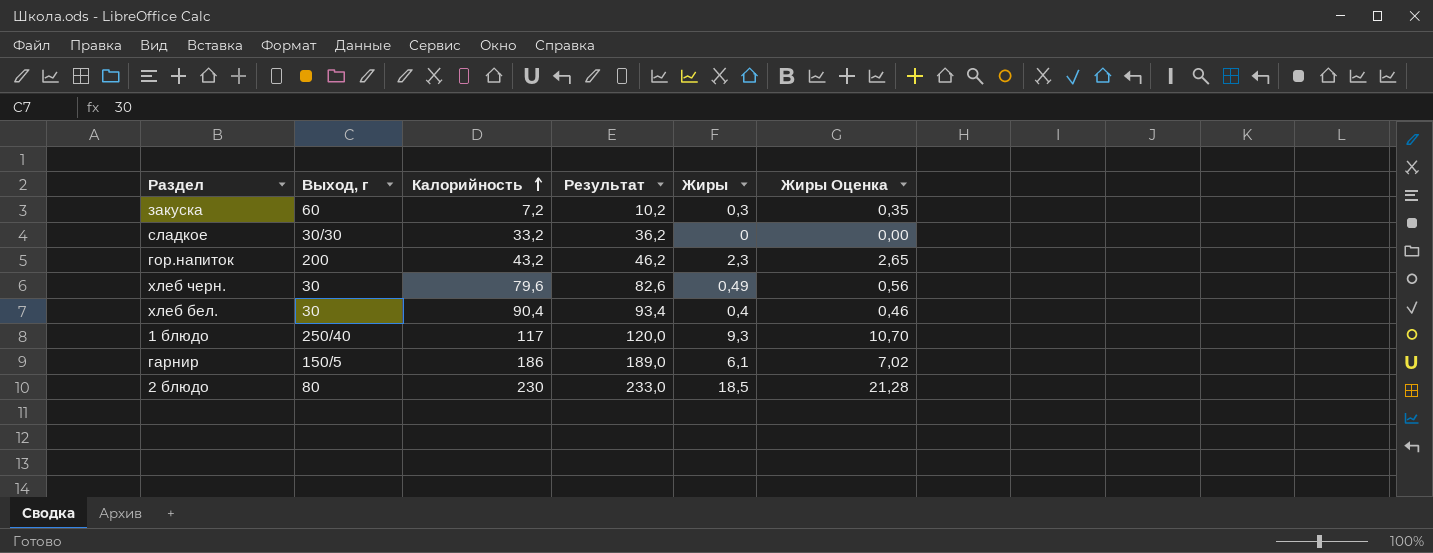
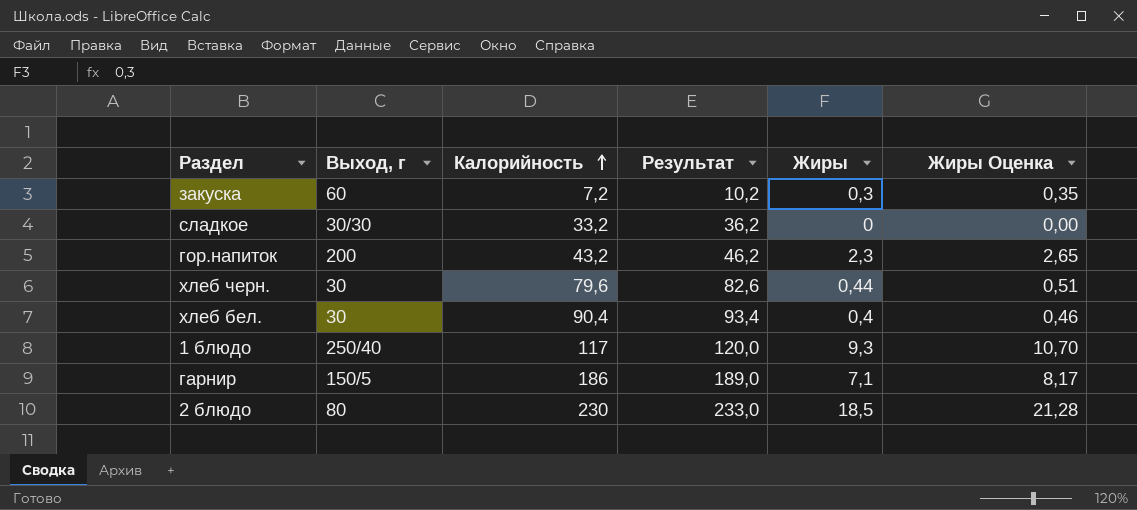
хлеб черн. | Жиры: 0,49 -> 0,44
хлеб черн. | Жиры Оценка: 0,56 -> 0,51
гарнир | Жиры: 6,1 -> 7,1
гарнир | Жиры Оценка: 7,02 -> 8,17

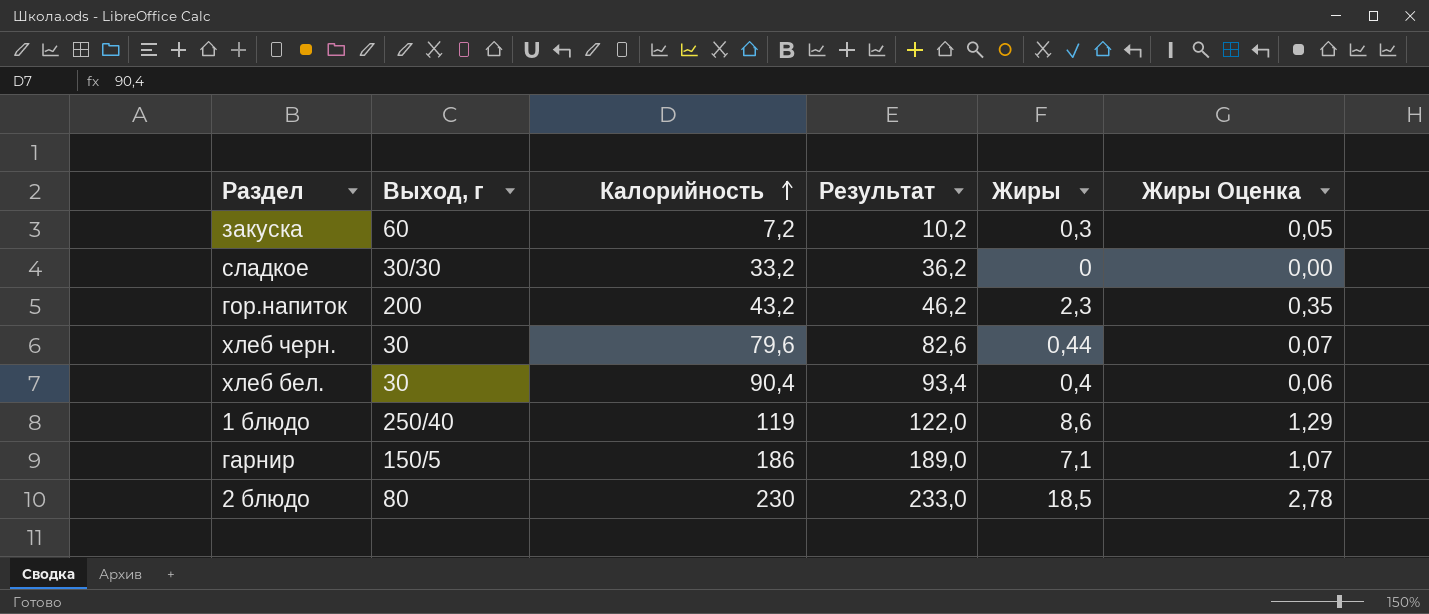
column Жиры Оценка | formula: [Жиры] * 1,15 -> [Жиры] * 0,15
1 блюдо | Калорийность: 117 -> 119
1 блюдо | Результат: 120,0 -> 122,0
1 блюдо | Жиры: 9,3 -> 8,6

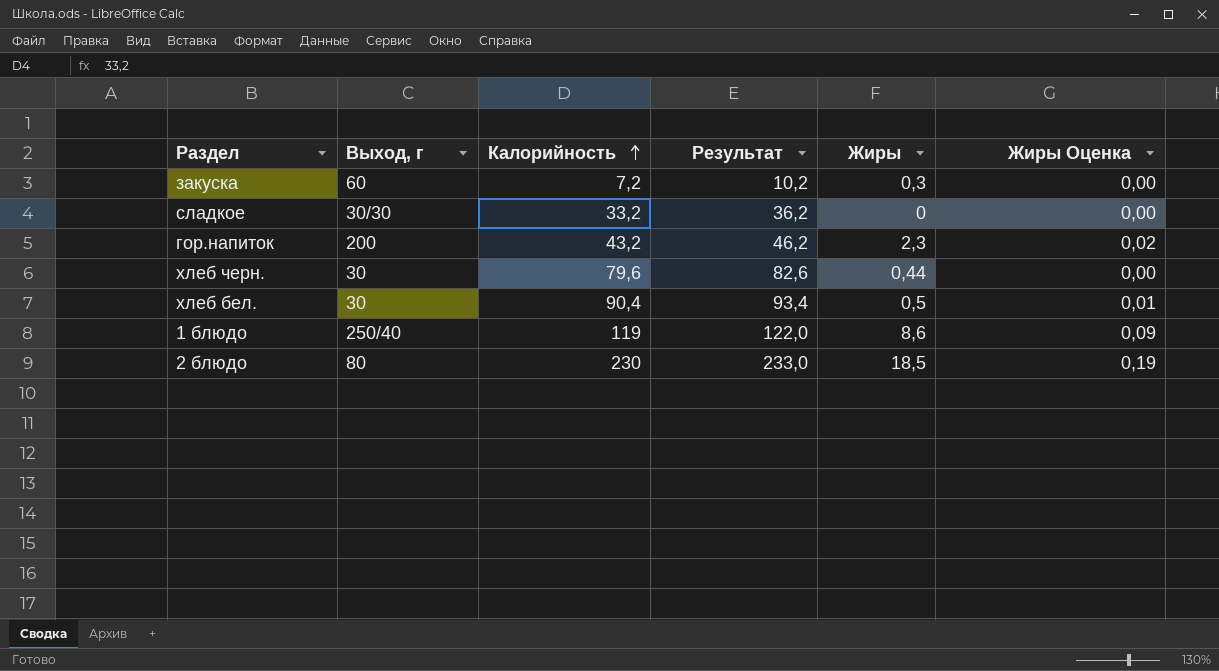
column Жиры Оценка | formula: [Жиры] * 0,15 -> [Жиры] * 0,01
row гарнир: 150/5 | 186 | 189,0 | 7,1 | 1,07 -> none
хлеб бел. | Жиры: 0,4 -> 0,5

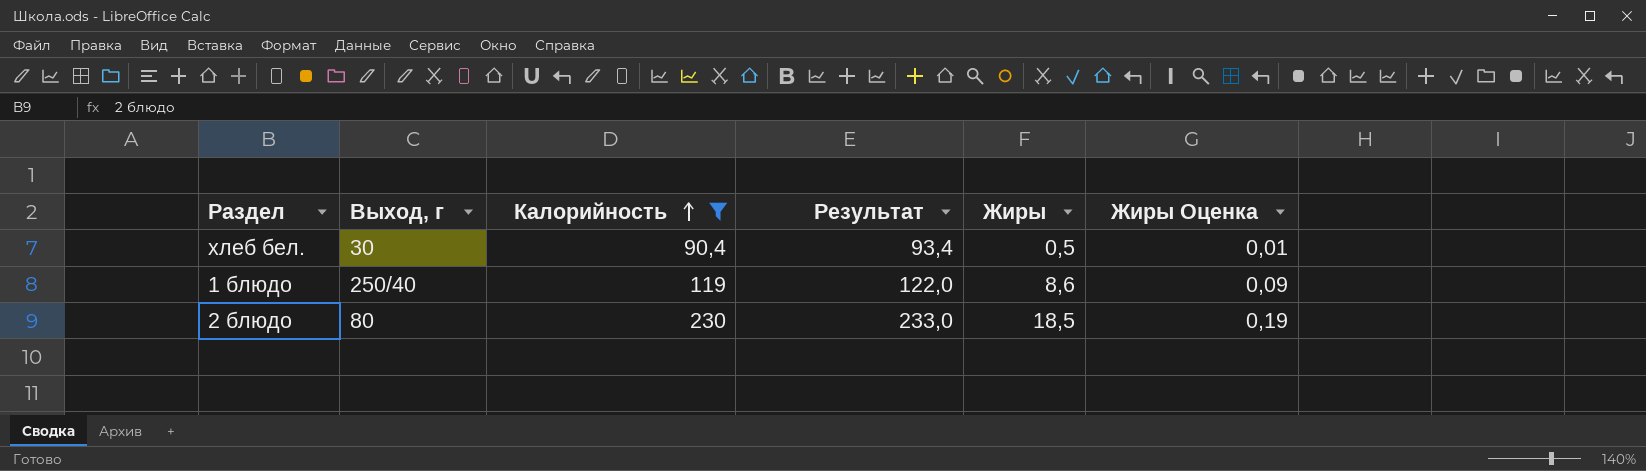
filter: none -> Калорийность >= 90,4

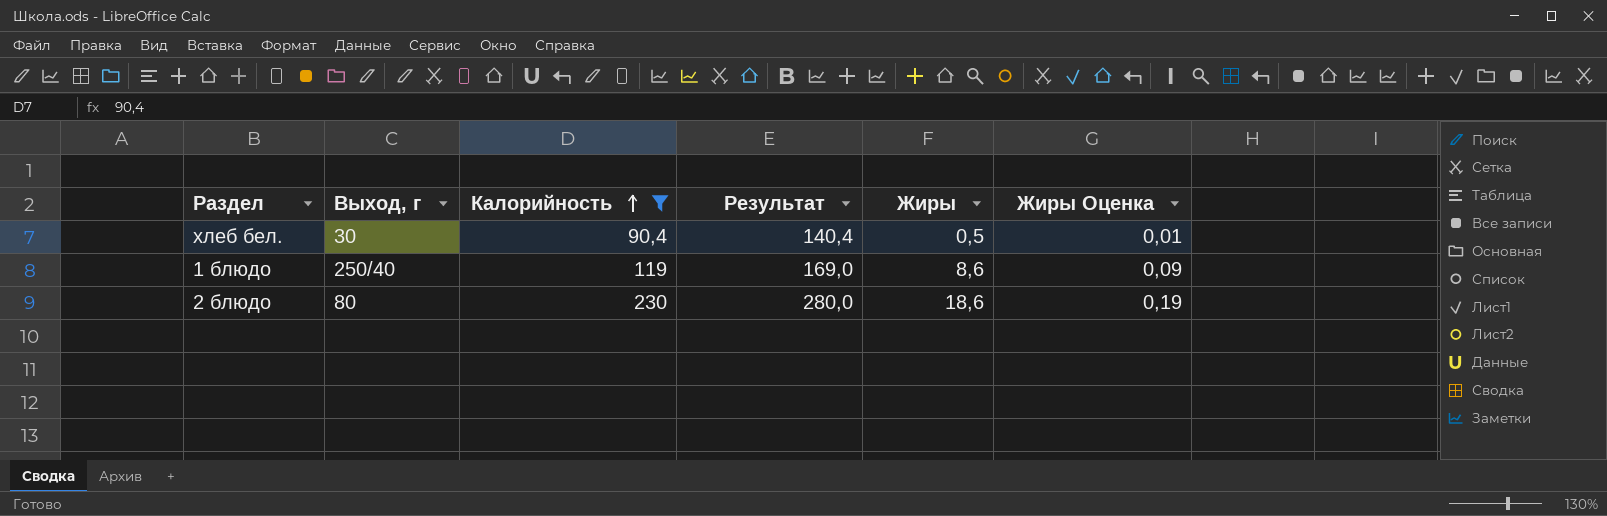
column Результат | formula: [Калорийность] + 3 -> [Калорийность] + 50
2 блюдо | Жиры: 18,5 -> 18,6

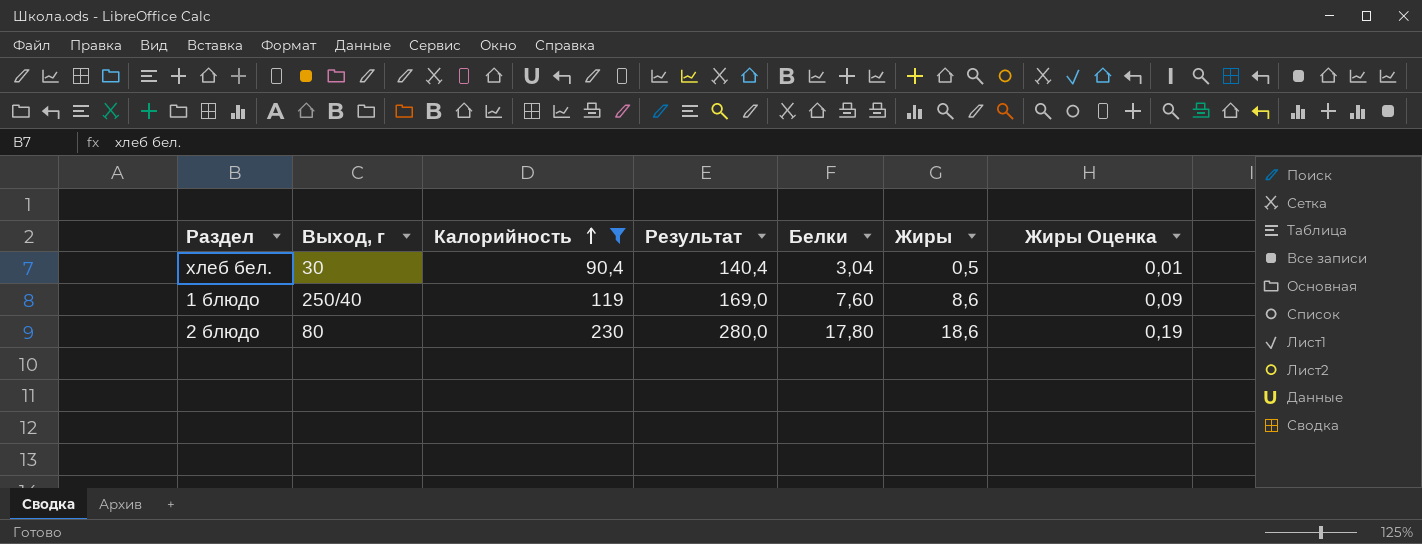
column Белки | position: none -> 5

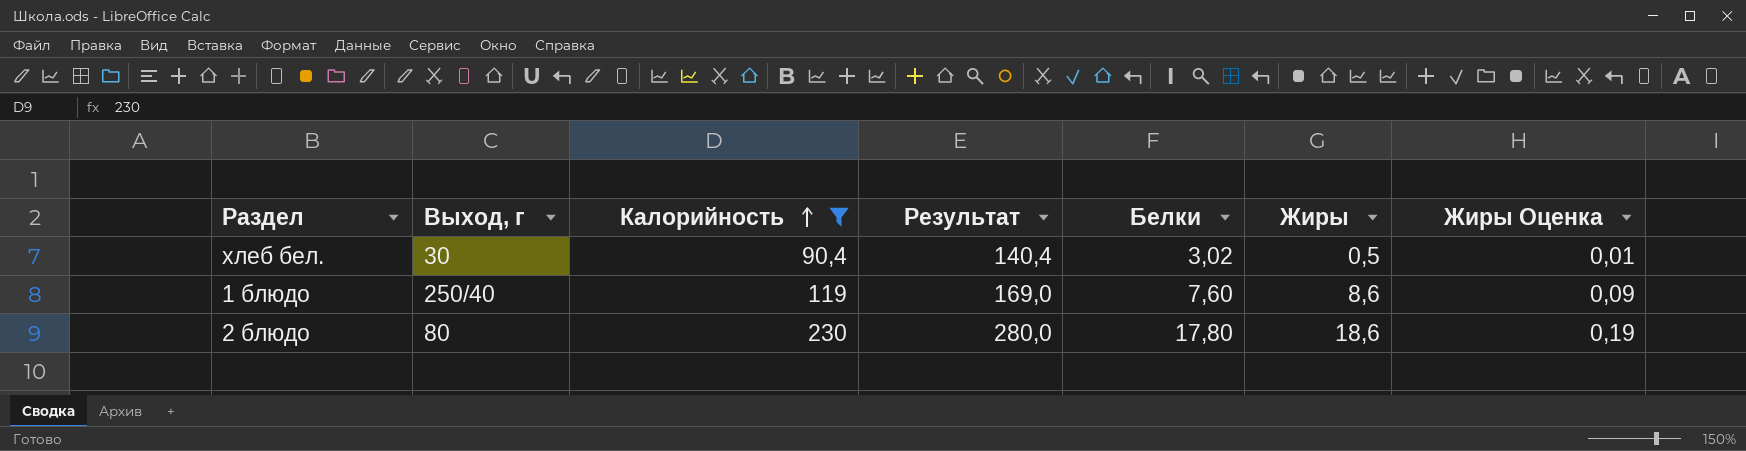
хлеб бел. | Белки: 3,04 -> 3,02

